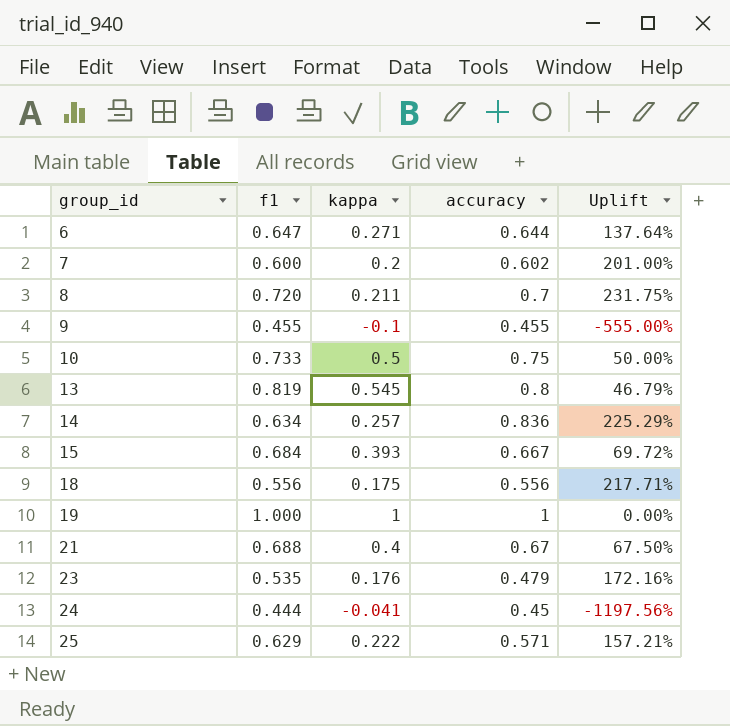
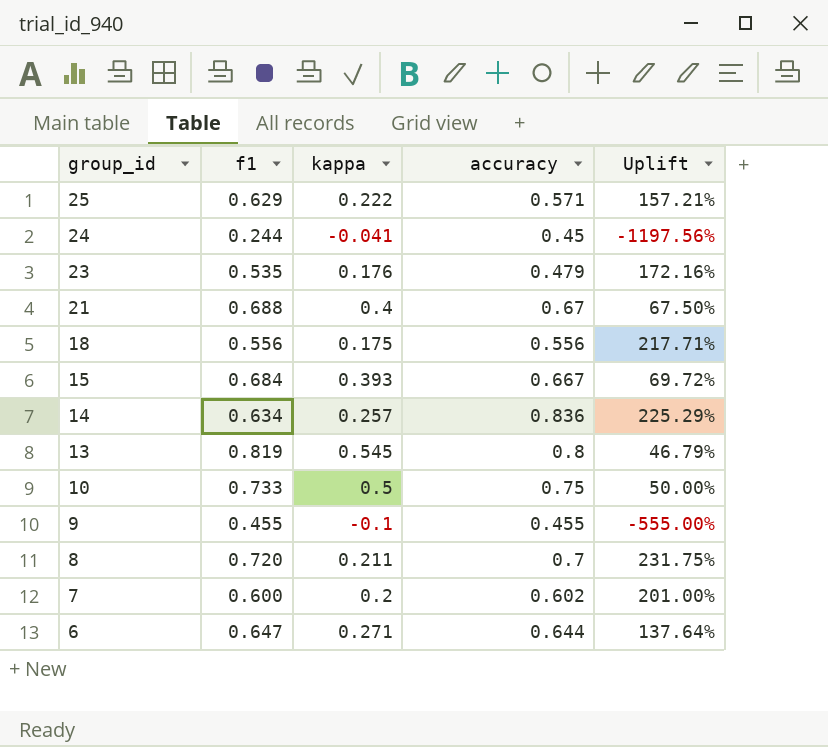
row order: group_id ascending -> group_id descending
row 19: 1.000 | 1 | 1 | 0.00% -> none
24 | f1: 0.444 -> 0.244

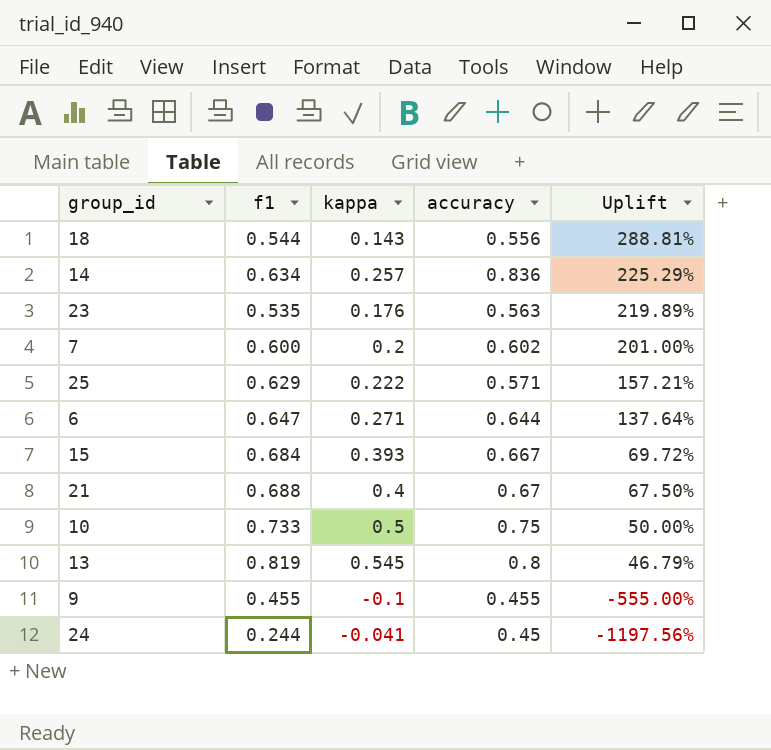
row order: group_id descending -> Uplift descending
row 8: 0.720 | 0.211 | 0.7 | 231.75% -> none
18 | f1: 0.556 -> 0.544
18 | kappa: 0.175 -> 0.143
18 | Uplift: 217.71% -> 288.81%
23 | accuracy: 0.479 -> 0.563
23 | Uplift: 172.16% -> 219.89%

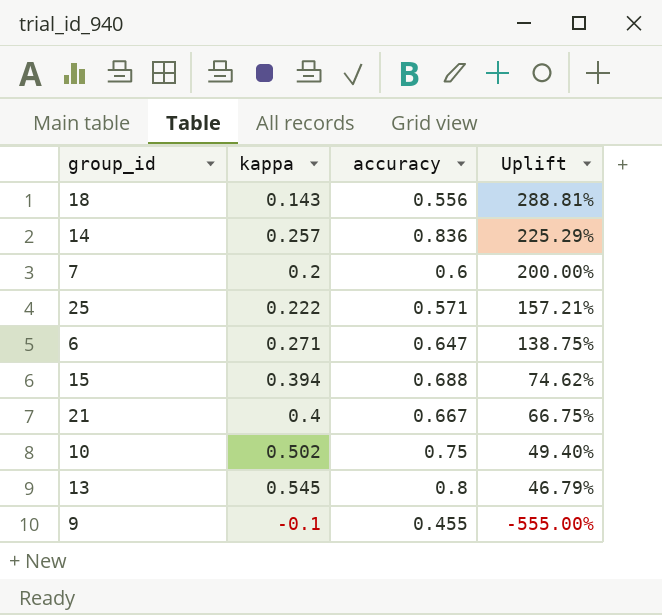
column f1 | position: 2 -> none
row 23: 0.535 | 0.176 | 0.563 | 219.89% -> none
row 24: 0.244 | -0.041 | 0.45 | -1197.56% -> none
7 | accuracy: 0.602 -> 0.6
7 | Uplift: 201.00% -> 200.00%
6 | accuracy: 0.644 -> 0.647
6 | Uplift: 137.64% -> 138.75%
15 | kappa: 0.393 -> 0.394
15 | accuracy: 0.667 -> 0.688
15 | Uplift: 69.72% -> 74.62%
21 | accuracy: 0.67 -> 0.667
21 | Uplift: 67.50% -> 66.75%
10 | kappa: 0.5 -> 0.502
10 | Uplift: 50.00% -> 49.40%

